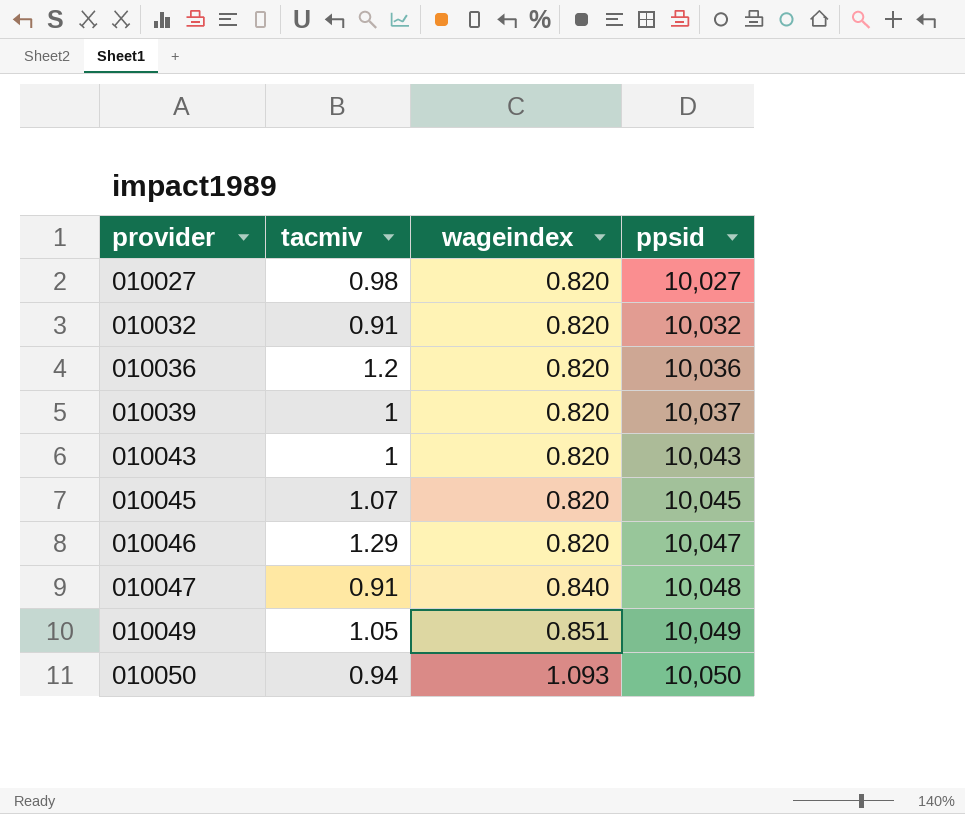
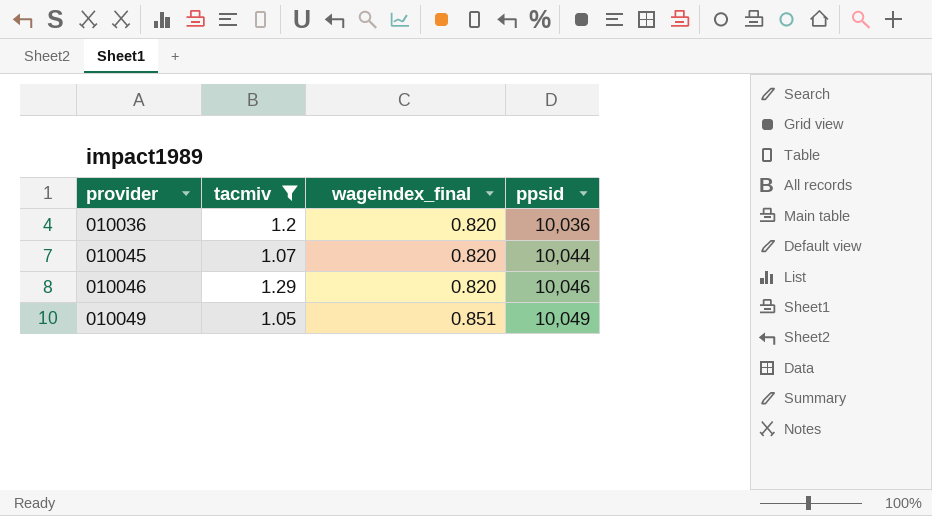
filter: none -> tacmiv >= 1.05
column name: wageindex -> wageindex_final
010045 | ppsid: 10,045 -> 10,044
010046 | ppsid: 10,047 -> 10,046

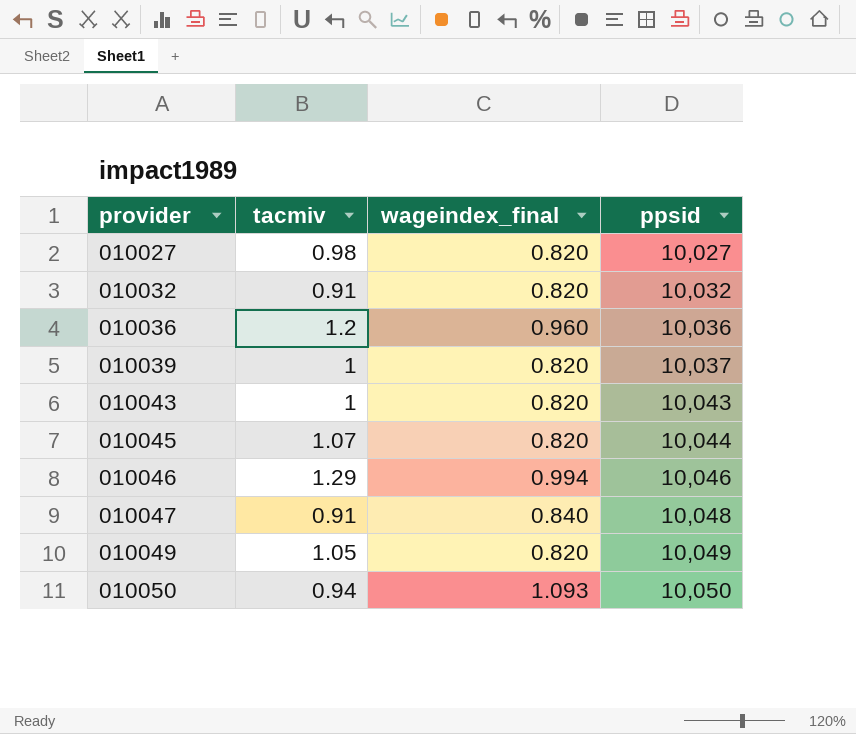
filter: tacmiv >= 1.05 -> none
010036 | wageindex_final: 0.820 -> 0.960
010046 | wageindex_final: 0.820 -> 0.994
010049 | wageindex_final: 0.851 -> 0.820

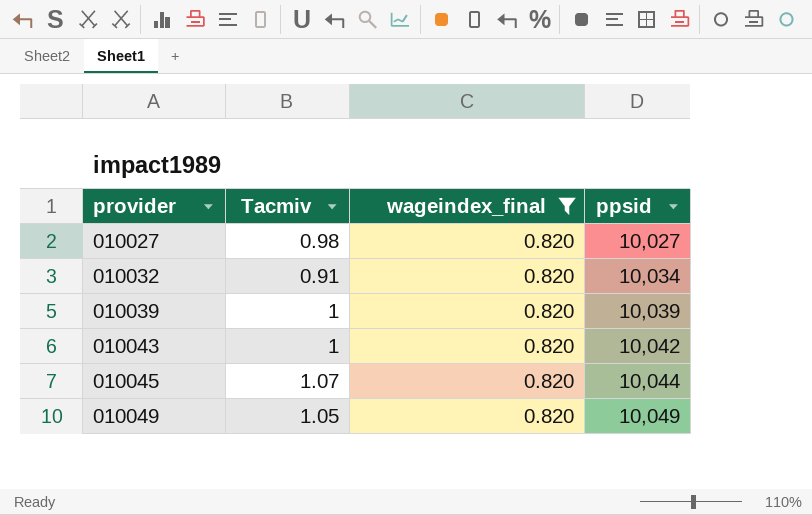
filter: none -> wageindex_final = 0.820
column name: tacmiv -> Tacmiv
010032 | ppsid: 10,032 -> 10,034
010039 | ppsid: 10,037 -> 10,039
010043 | ppsid: 10,043 -> 10,042

